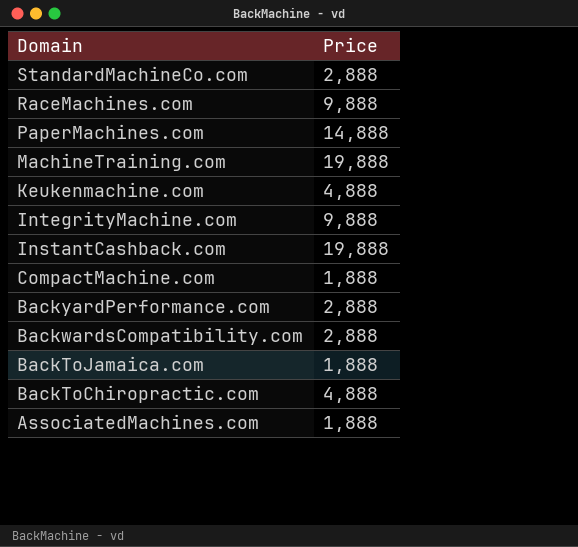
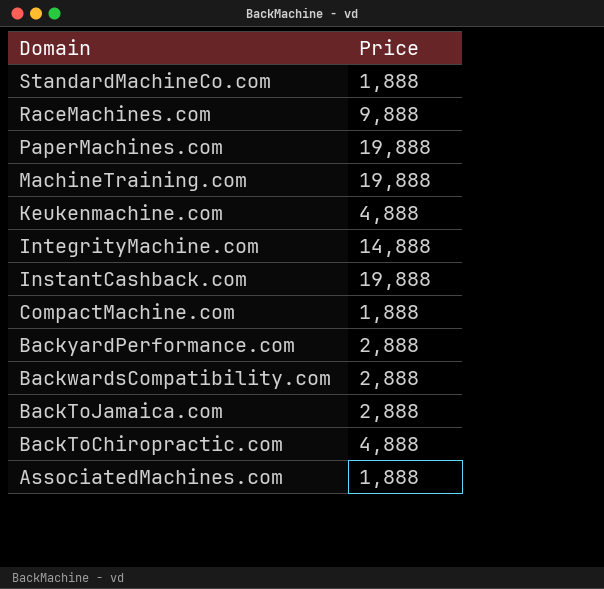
StandardMachineCo.com | Price: 2,888 -> 1,888
PaperMachines.com | Price: 14,888 -> 19,888
IntegrityMachine.com | Price: 9,888 -> 14,888
BackToJamaica.com | Price: 1,888 -> 2,888

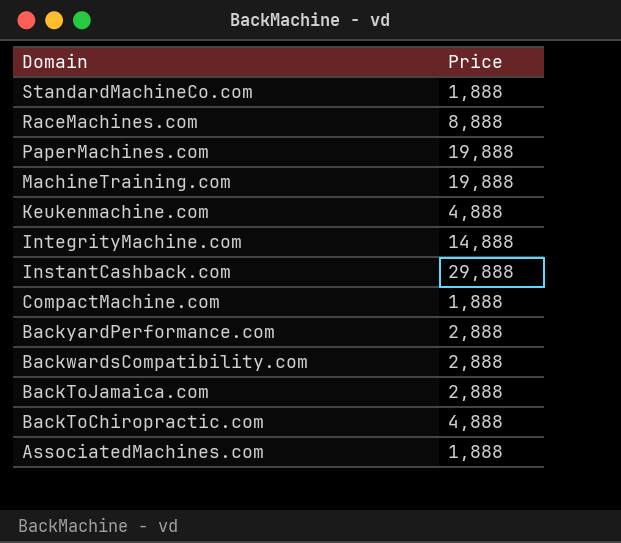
RaceMachines.com | Price: 9,888 -> 8,888
InstantCashback.com | Price: 19,888 -> 29,888

